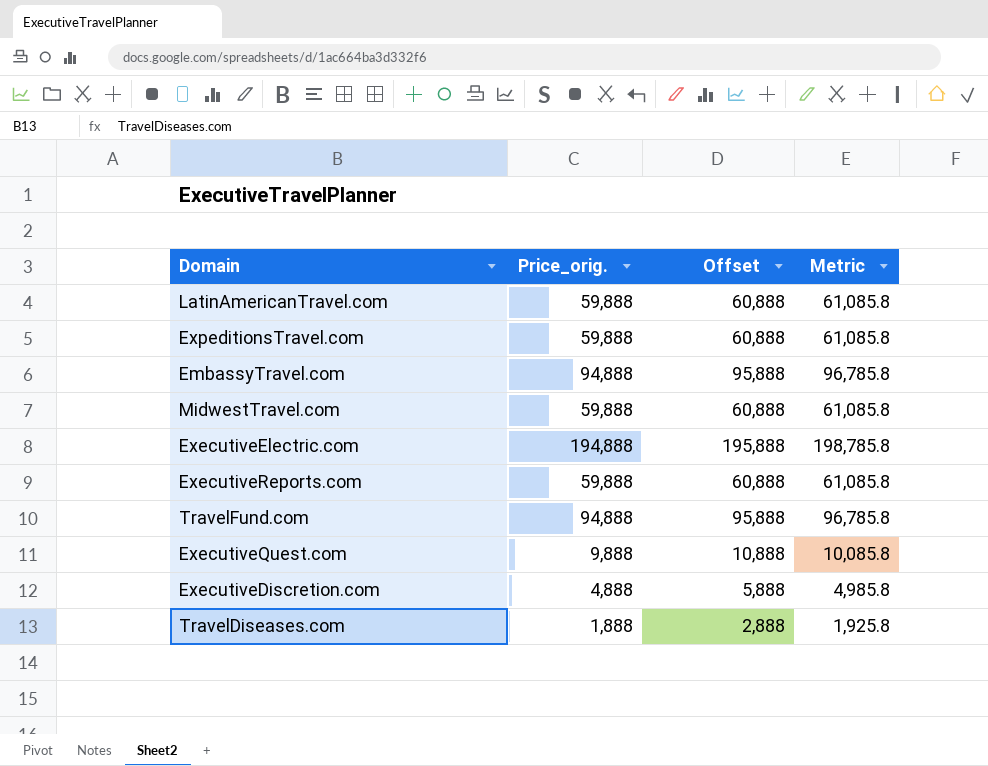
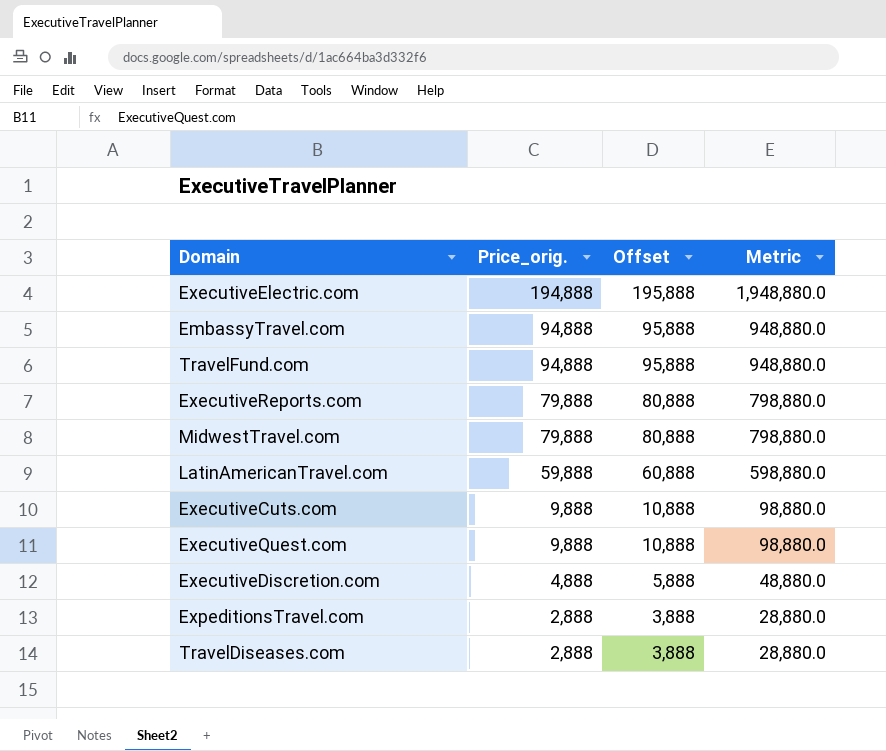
row order: none -> Price_orig. descending
column Metric | formula: [Price_orig.] * 1.02 -> [Price_orig.] * 10
ExecutiveReports.com | Price_orig.: 59,888 -> 79,888
ExecutiveReports.com | Offset: 60,888 -> 80,888
MidwestTravel.com | Price_orig.: 59,888 -> 79,888
MidwestTravel.com | Offset: 60,888 -> 80,888
row ExecutiveCuts.com: none -> 9,888 | 10,888 | 98,880.0
ExpeditionsTravel.com | Price_orig.: 59,888 -> 2,888
ExpeditionsTravel.com | Offset: 60,888 -> 3,888
TravelDiseases.com | Price_orig.: 1,888 -> 2,888
TravelDiseases.com | Offset: 2,888 -> 3,888

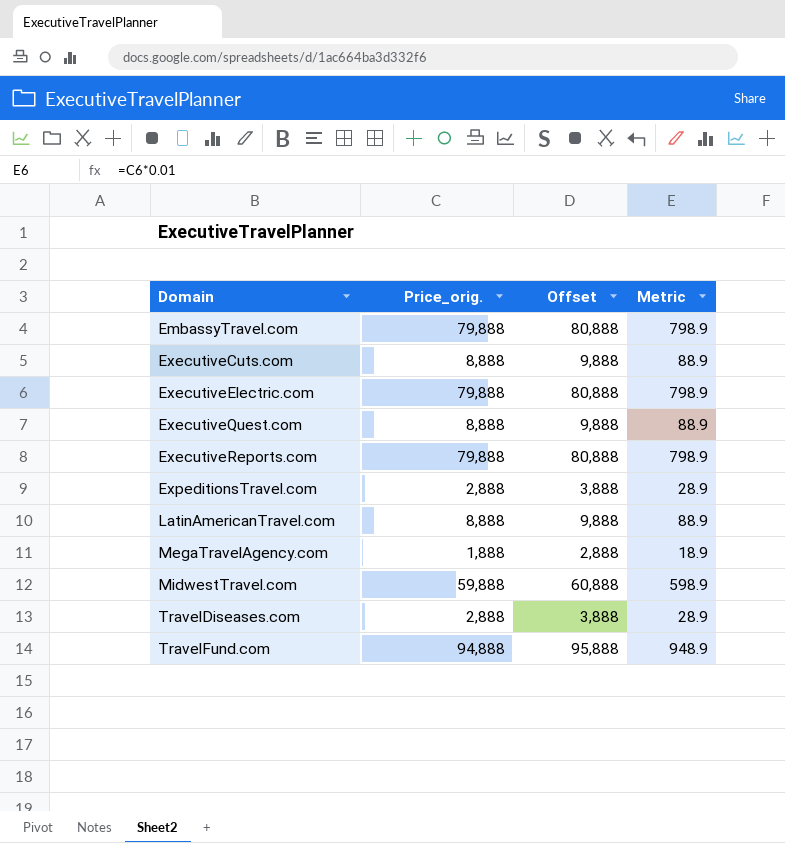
row order: Price_orig. descending -> Domain ascending
column Metric | formula: [Price_orig.] * 10 -> [Price_orig.] * 0.01
row ExecutiveDiscretion.com: 4,888 | 5,888 | 48,880.0 -> none
EmbassyTravel.com | Price_orig.: 94,888 -> 79,888
EmbassyTravel.com | Offset: 95,888 -> 80,888
ExecutiveCuts.com | Price_orig.: 9,888 -> 8,888
ExecutiveCuts.com | Offset: 10,888 -> 9,888
ExecutiveElectric.com | Price_orig.: 194,888 -> 79,888
ExecutiveElectric.com | Offset: 195,888 -> 80,888
ExecutiveQuest.com | Price_orig.: 9,888 -> 8,888
ExecutiveQuest.com | Offset: 10,888 -> 9,888
LatinAmericanTravel.com | Price_orig.: 59,888 -> 8,888
LatinAmericanTravel.com | Offset: 60,888 -> 9,888
row MegaTravelAgency.com: none -> 1,888 | 2,888 | 18.9
MidwestTravel.com | Price_orig.: 79,888 -> 59,888
MidwestTravel.com | Offset: 80,888 -> 60,888

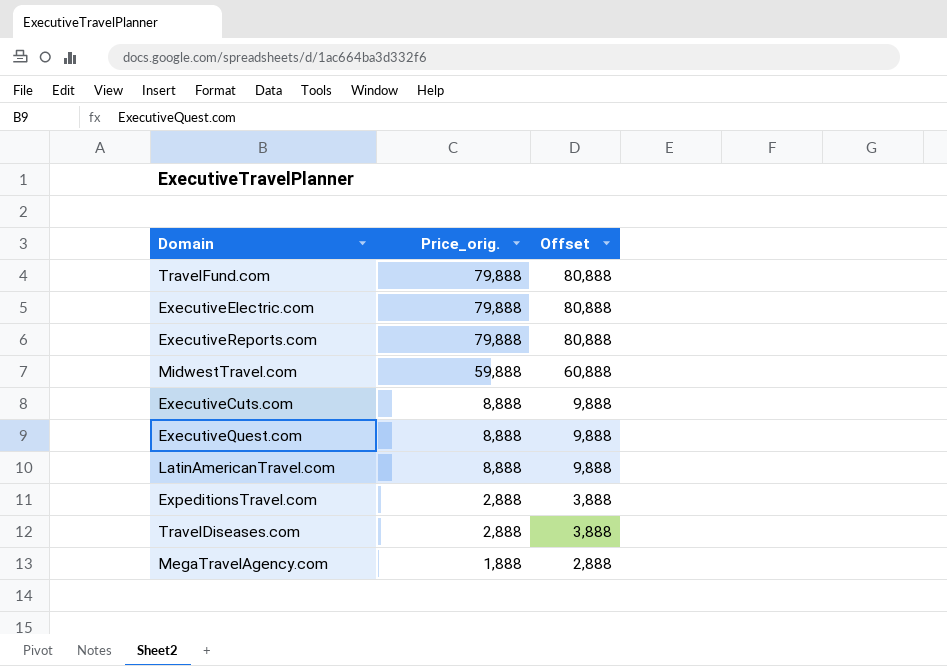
row order: Domain ascending -> Price_orig. descending
column Metric | formula: [Price_orig.] * 0.01 -> none
row EmbassyTravel.com: 79,888 | 80,888 | 798.9 -> none
TravelFund.com | Price_orig.: 94,888 -> 79,888
TravelFund.com | Offset: 95,888 -> 80,888

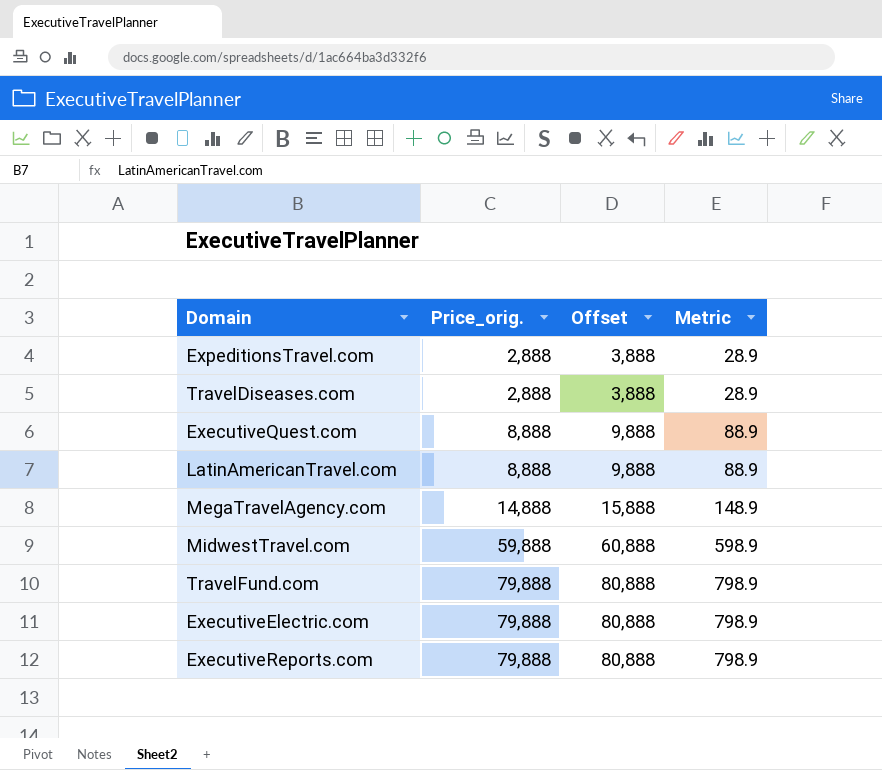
row order: Price_orig. descending -> Price_orig. ascending
column Metric | formula: none -> [Price_orig.] * 0.01
row ExecutiveCuts.com: 8,888 | 9,888 -> none
MegaTravelAgency.com | Price_orig.: 1,888 -> 14,888
MegaTravelAgency.com | Offset: 2,888 -> 15,888

